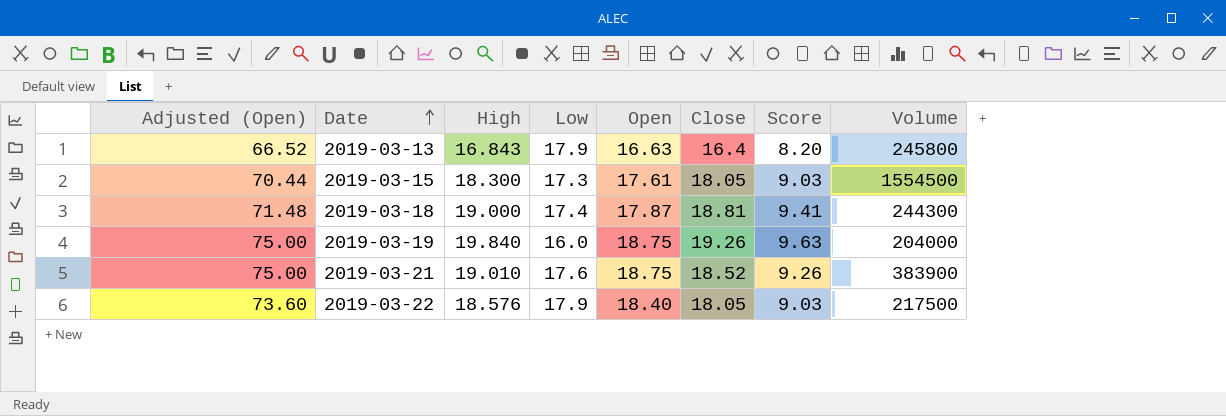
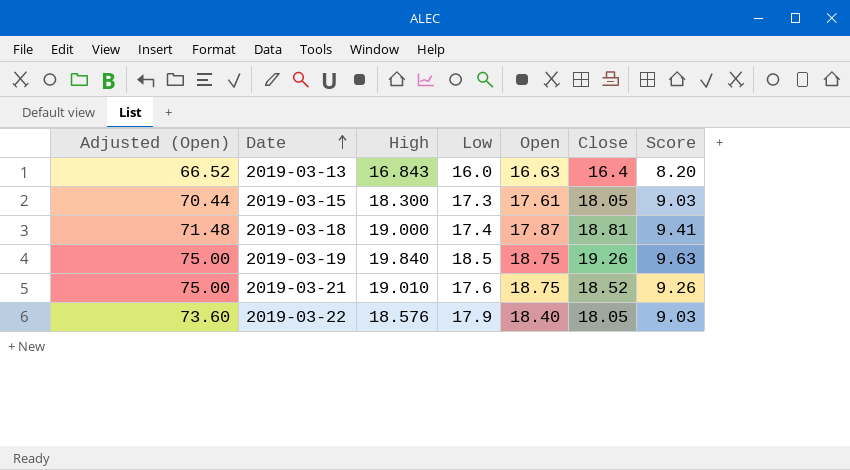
column Volume | position: 8 -> none
2019-03-13 | Low: 17.9 -> 16.0
2019-03-19 | Low: 16.0 -> 18.5

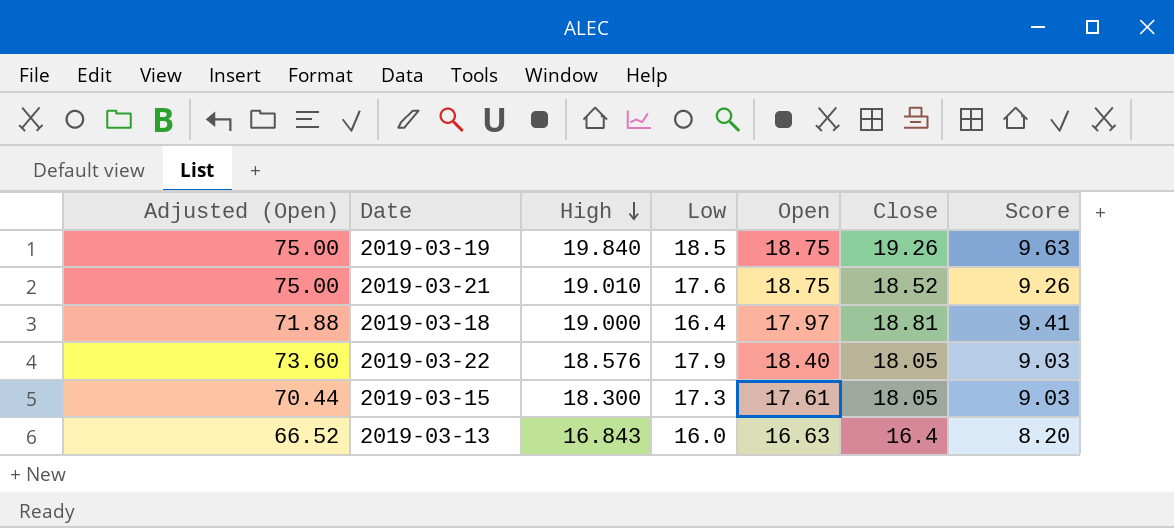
row order: Date ascending -> High descending
2019-03-18 | Adjusted (Open): 71.48 -> 71.88
2019-03-18 | Low: 17.4 -> 16.4
2019-03-18 | Open: 17.87 -> 17.97

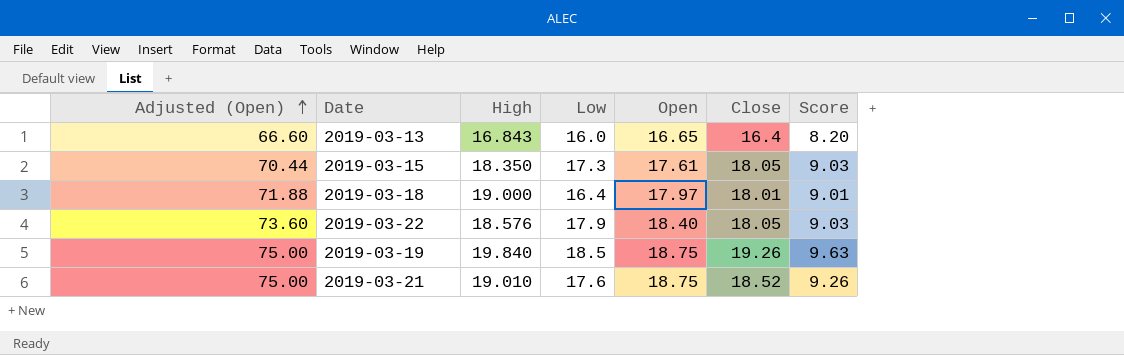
row order: High descending -> Adjusted (Open) ascending
2019-03-13 | Adjusted (Open): 66.52 -> 66.60
2019-03-13 | Open: 16.63 -> 16.65
2019-03-15 | High: 18.300 -> 18.350
2019-03-18 | Close: 18.81 -> 18.01
2019-03-18 | Score: 9.41 -> 9.01

